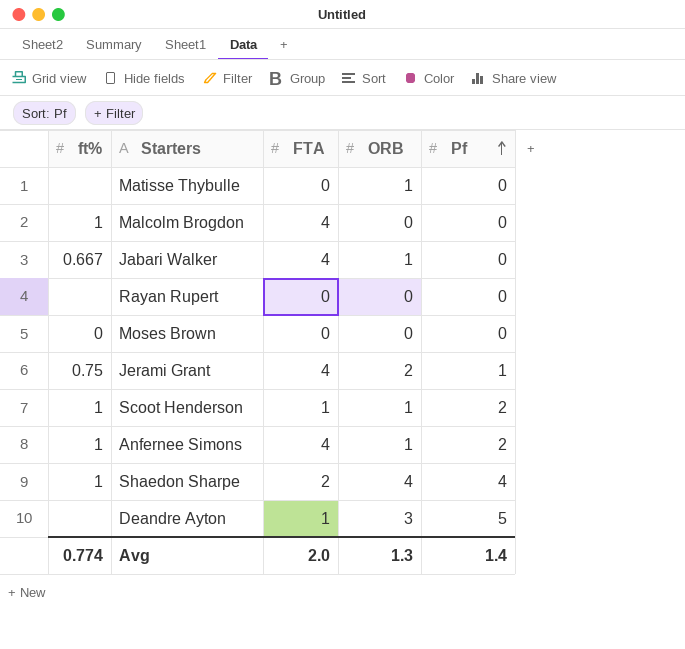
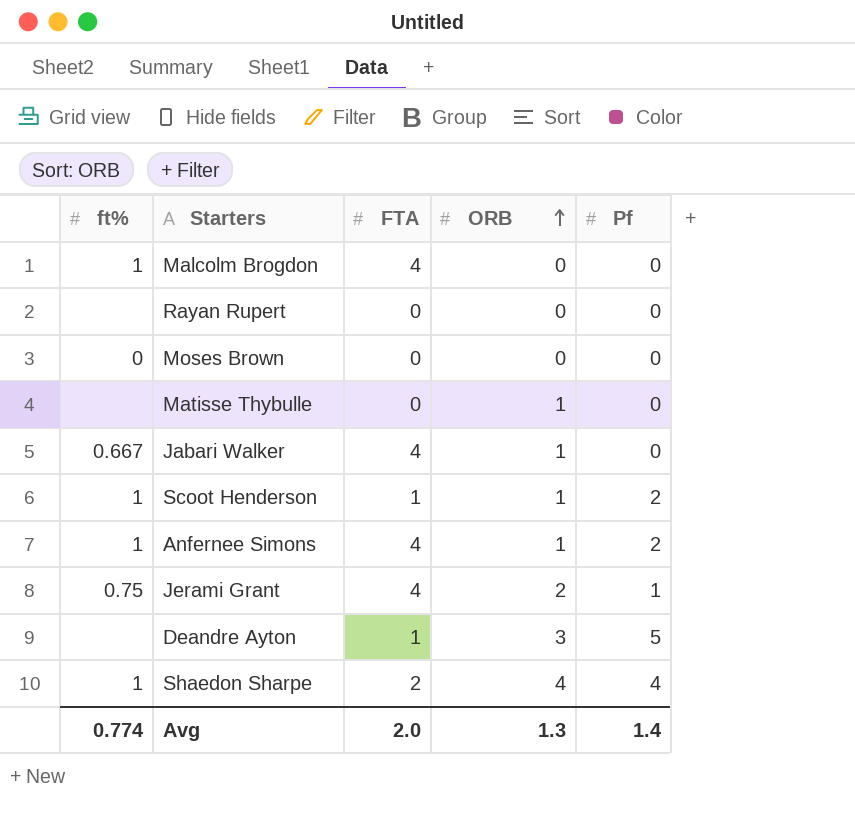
row order: Pf ascending -> ORB ascending

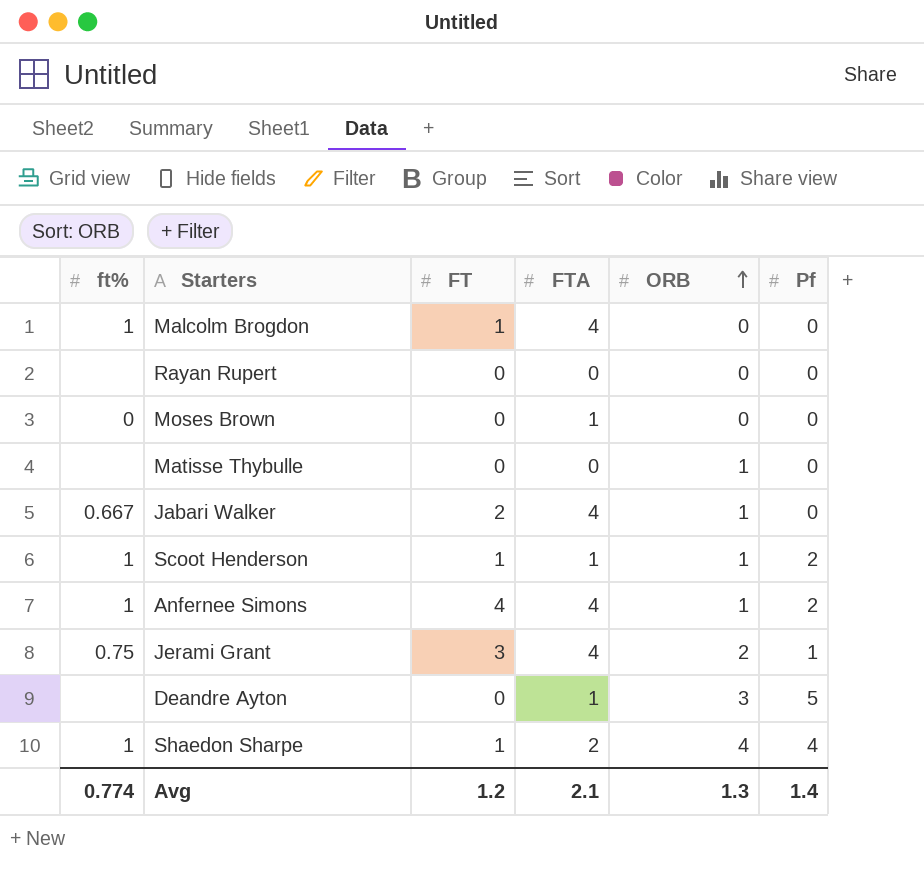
column FT | position: none -> 3
Moses Brown | FTA: 0 -> 1
Avg | FTA: 2.0 -> 2.1

